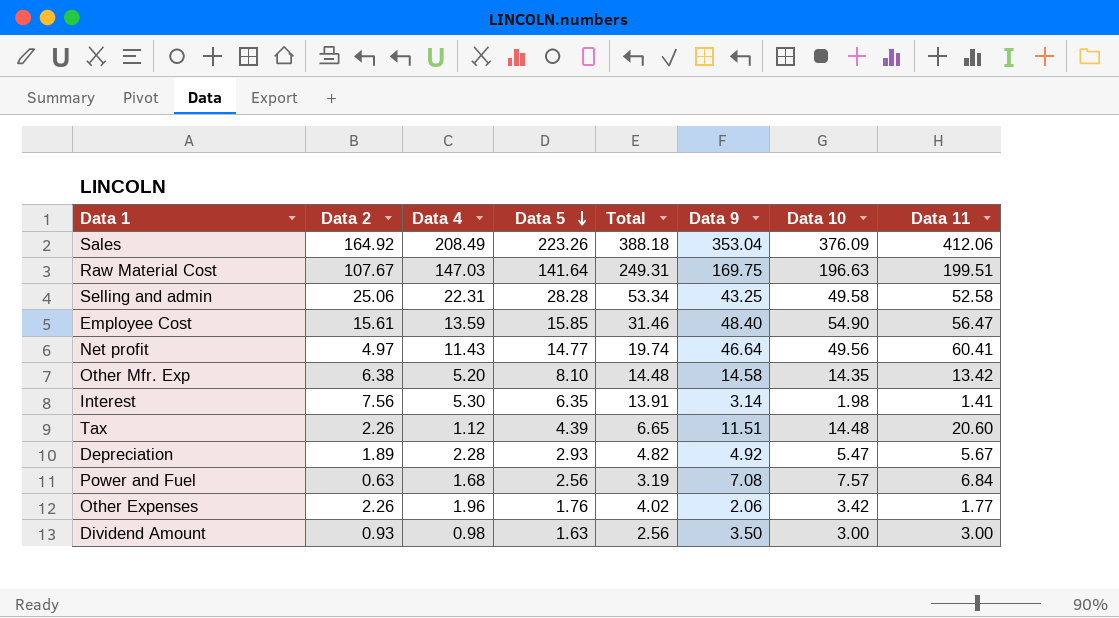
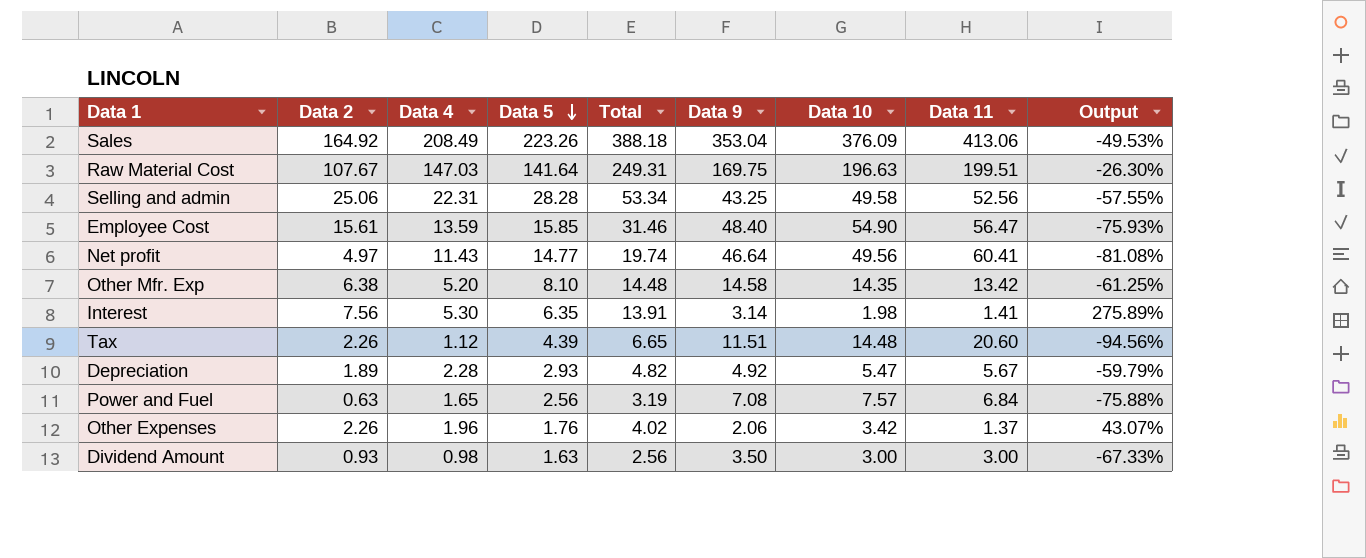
column Output | formula: none -> ([Data 4] - [Data 11]) / [Data 11]
Sales | Data 11: 412.06 -> 413.06
Selling and admin | Data 11: 52.58 -> 52.56
Power and Fuel | Data 4: 1.68 -> 1.65
Other Expenses | Data 11: 1.77 -> 1.37

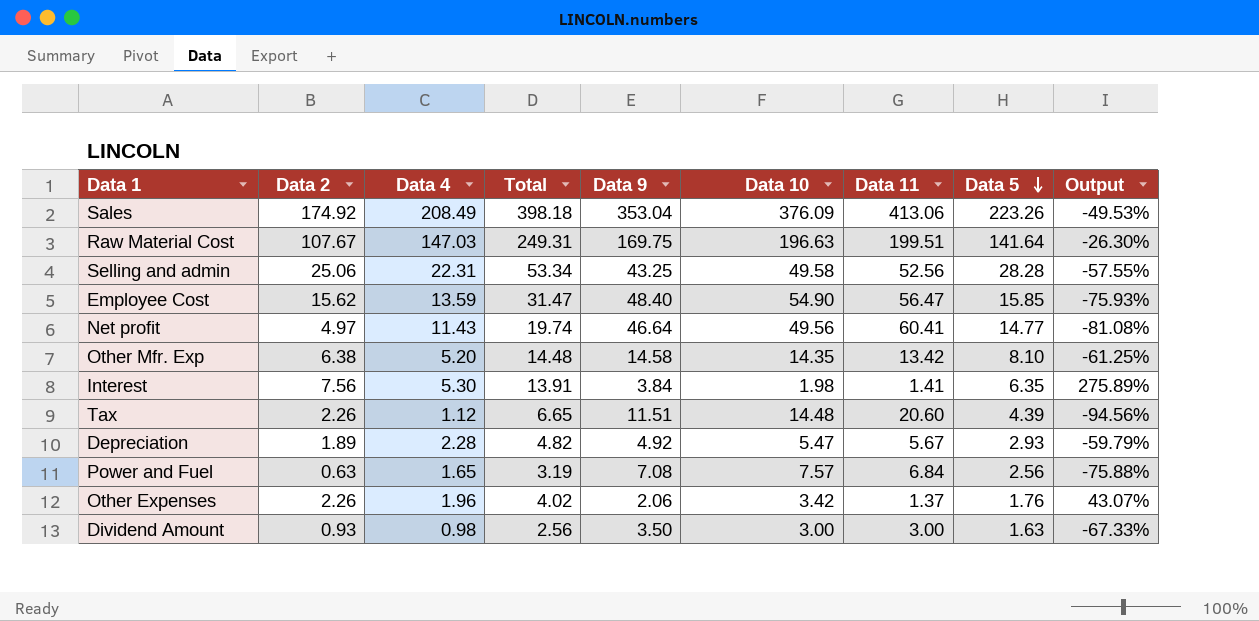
column Data 5 | position: 4 -> 8
Sales | Data 2: 164.92 -> 174.92
Sales | Total: 388.18 -> 398.18
Employee Cost | Data 2: 15.61 -> 15.62
Employee Cost | Total: 31.46 -> 31.47
Interest | Data 9: 3.14 -> 3.84

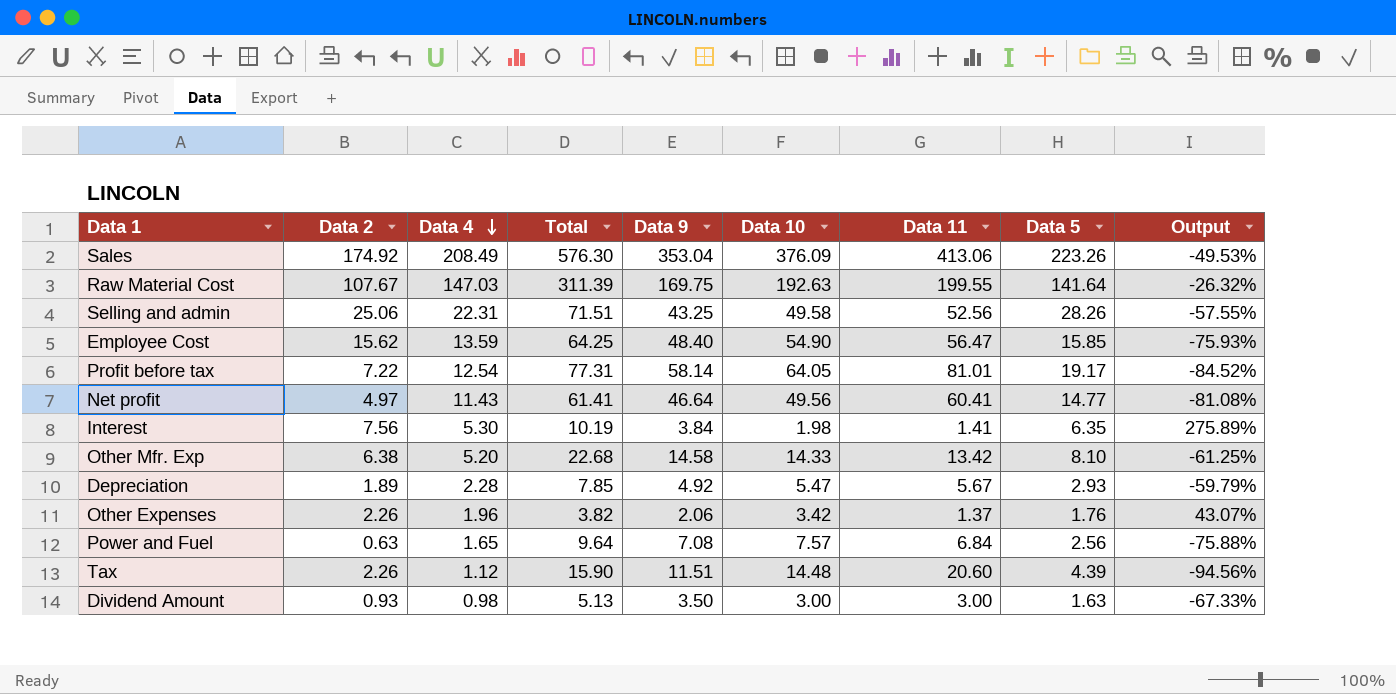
row order: Data 5 descending -> Data 4 descending
column Total | formula: [Data 2] + [Data 5] -> [Data 9] + [Data 5]
Raw Material Cost | Data 10: 196.63 -> 192.63
Raw Material Cost | Data 11: 199.51 -> 199.55
Raw Material Cost | Output: -26.30% -> -26.32%
Selling and admin | Data 5: 28.28 -> 28.26
row Profit before tax: none -> 7.22 | 12.54 | 77.31 | 58.14 | 64.05 | 81.01 | 19.17 | -84.52%
Other Mfr. Exp | Data 10: 14.35 -> 14.33

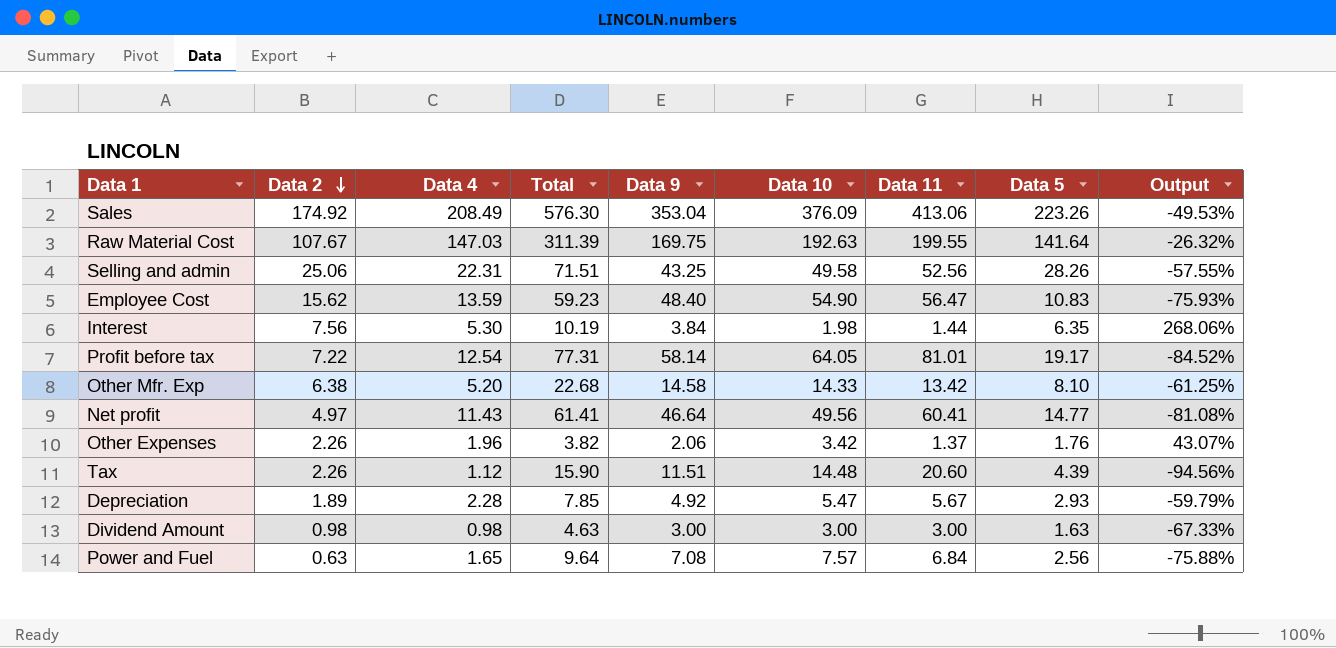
row order: Data 4 descending -> Data 2 descending
Employee Cost | Total: 64.25 -> 59.23
Employee Cost | Data 5: 15.85 -> 10.83
Interest | Data 11: 1.41 -> 1.44
Interest | Output: 275.89% -> 268.06%
Dividend Amount | Data 2: 0.93 -> 0.98
Dividend Amount | Total: 5.13 -> 4.63
Dividend Amount | Data 9: 3.50 -> 3.00

